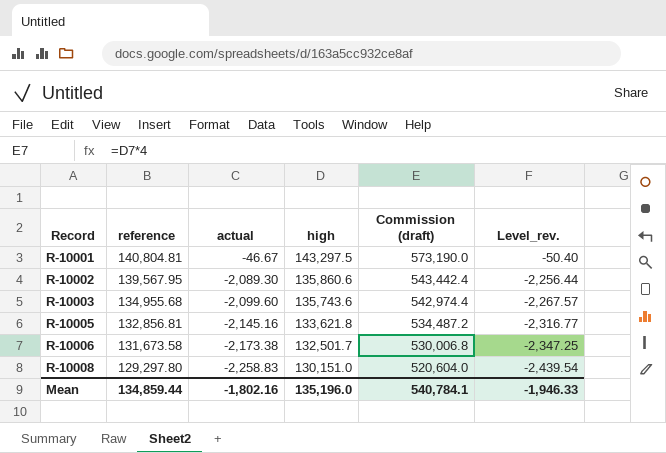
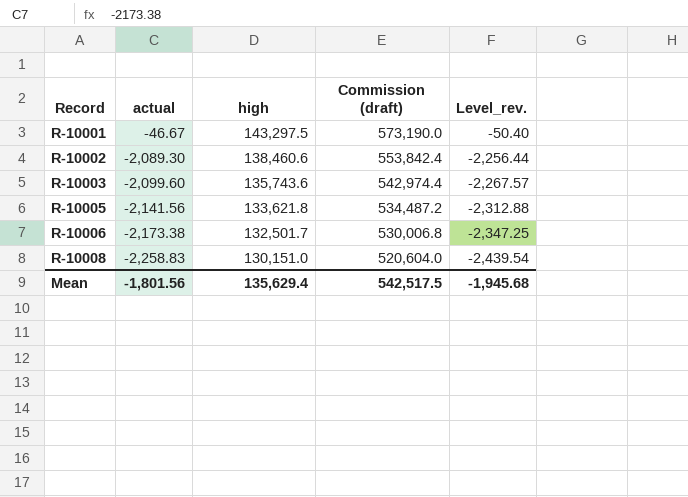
column reference | position: 2 -> none
R-10002 | high: 135,860.6 -> 138,460.6
R-10002 | Commission (draft): 543,442.4 -> 553,842.4
R-10005 | actual: -2,145.16 -> -2,141.56
R-10005 | Level_rev.: -2,316.77 -> -2,312.88
Mean | actual: -1,802.16 -> -1,801.56
Mean | high: 135,196.0 -> 135,629.4
Mean | Commission (draft): 540,784.1 -> 542,517.5
Mean | Level_rev.: -1,946.33 -> -1,945.68

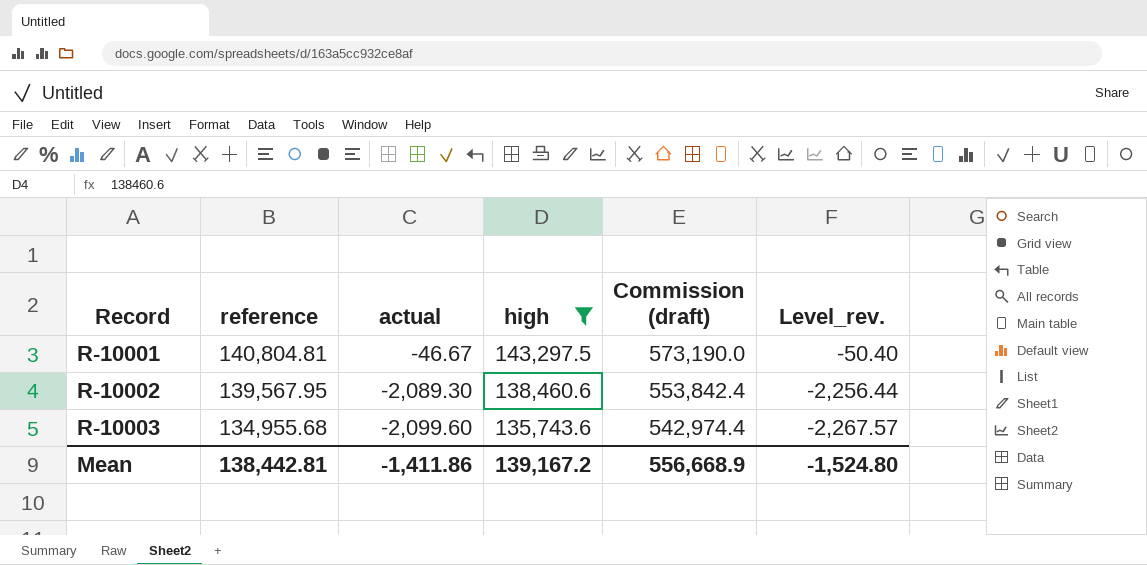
filter: none -> high >= 135,743.6
column reference | position: none -> 2
Mean | actual: -1,801.56 -> -1,411.86
Mean | high: 135,629.4 -> 139,167.2
Mean | Commission (draft): 542,517.5 -> 556,668.9
Mean | Level_rev.: -1,945.68 -> -1,524.80

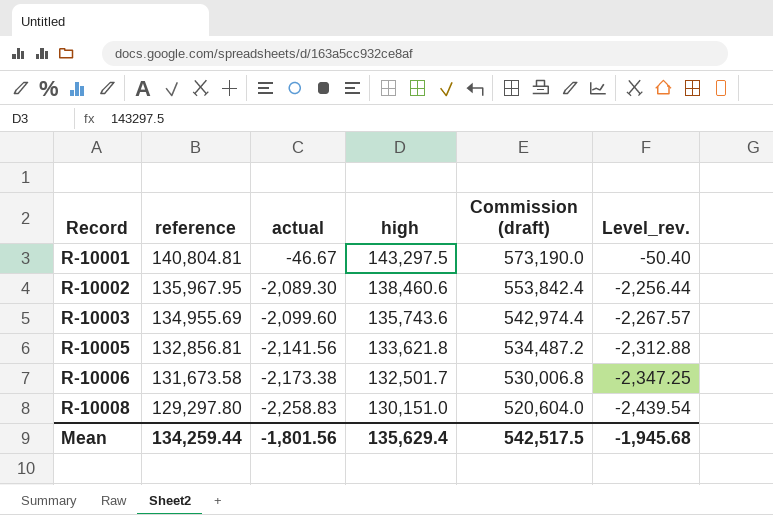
filter: high >= 135,743.6 -> none
R-10002 | reference: 139,567.95 -> 135,967.95
R-10003 | reference: 134,955.68 -> 134,955.69
Mean | reference: 138,442.81 -> 134,259.44
Mean | actual: -1,411.86 -> -1,801.56
Mean | high: 139,167.2 -> 135,629.4
Mean | Commission (draft): 556,668.9 -> 542,517.5
Mean | Level_rev.: -1,524.80 -> -1,945.68

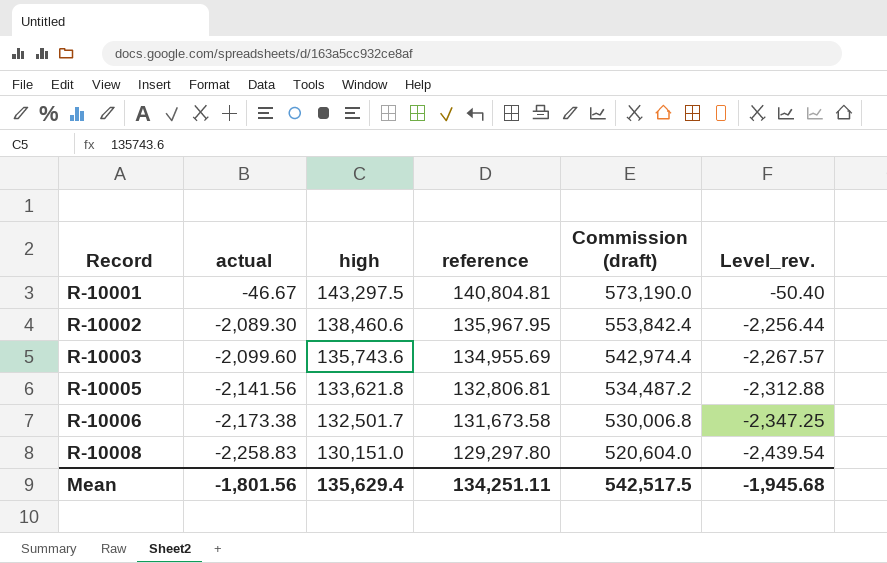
column reference | position: 2 -> 4
R-10005 | reference: 132,856.81 -> 132,806.81
Mean | reference: 134,259.44 -> 134,251.11

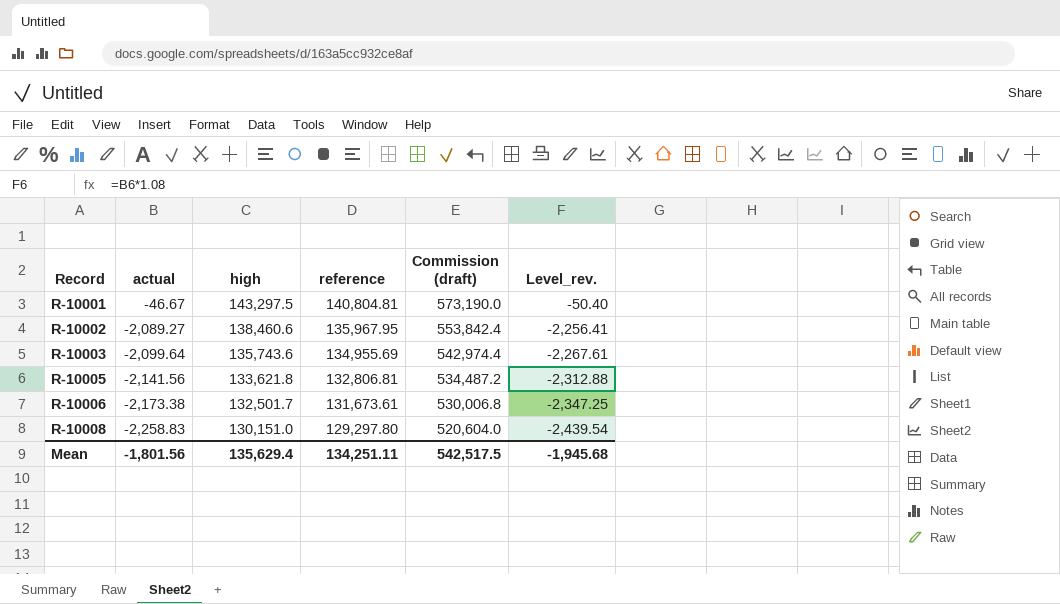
R-10002 | actual: -2,089.30 -> -2,089.27
R-10002 | Level_rev.: -2,256.44 -> -2,256.41
R-10003 | actual: -2,099.60 -> -2,099.64
R-10003 | Level_rev.: -2,267.57 -> -2,267.61
R-10006 | reference: 131,673.58 -> 131,673.61

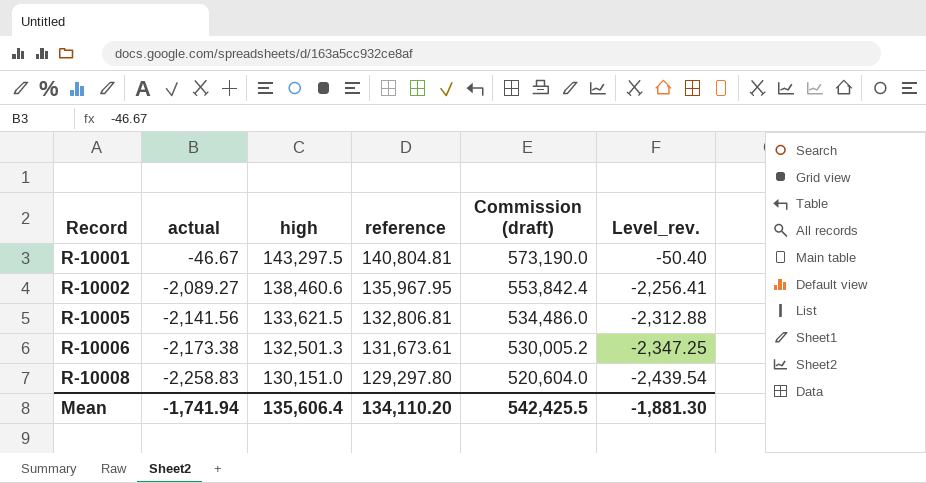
row R-10003: -2,099.64 | 135,743.6 | 134,955.69 | 542,974.4 | -2,267.61 -> none
R-10005 | high: 133,621.8 -> 133,621.5
R-10005 | Commission (draft): 534,487.2 -> 534,486.0
R-10006 | high: 132,501.7 -> 132,501.3
R-10006 | Commission (draft): 530,006.8 -> 530,005.2
Mean | actual: -1,801.56 -> -1,741.94
Mean | high: 135,629.4 -> 135,606.4
Mean | reference: 134,251.11 -> 134,110.20
Mean | Commission (draft): 542,517.5 -> 542,425.5
Mean | Level_rev.: -1,945.68 -> -1,881.30

